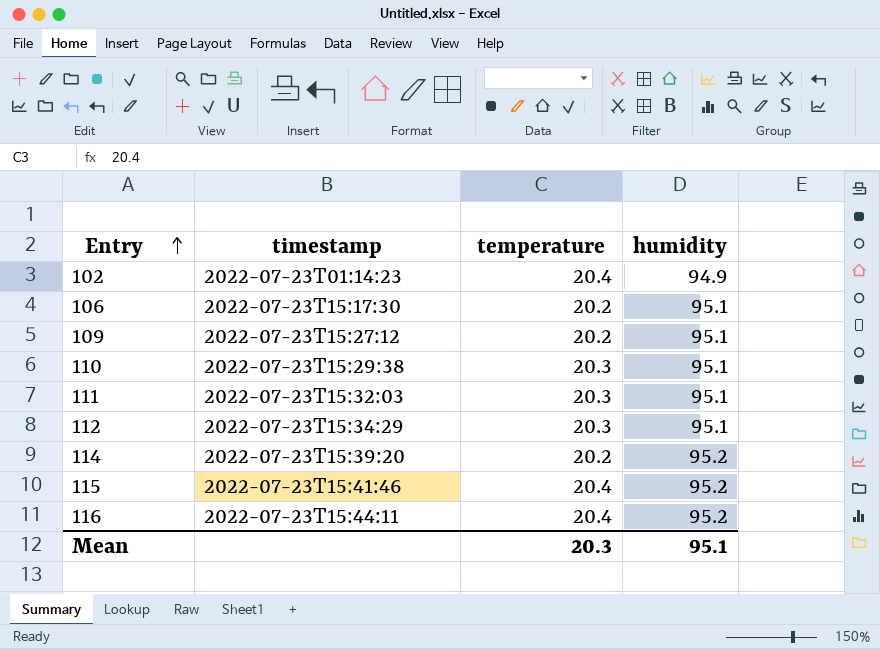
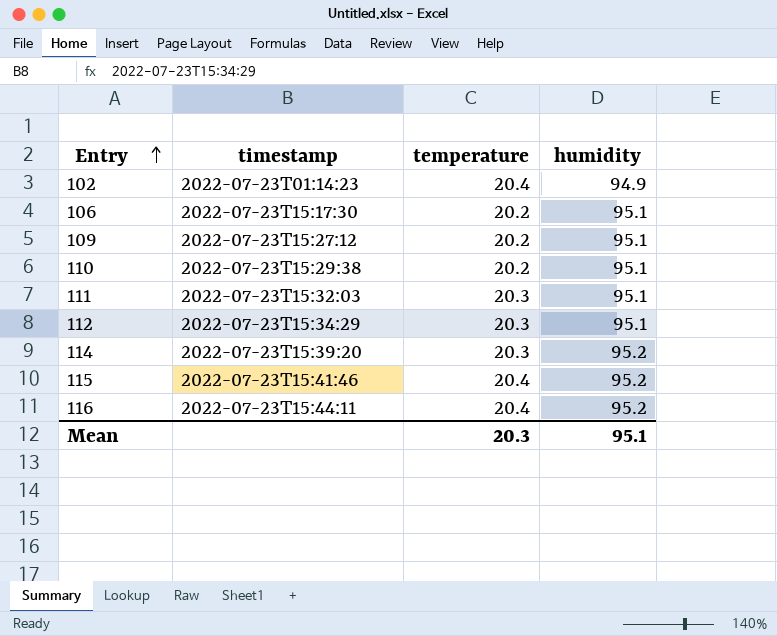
110 | temperature: 20.3 -> 20.2
114 | temperature: 20.2 -> 20.3

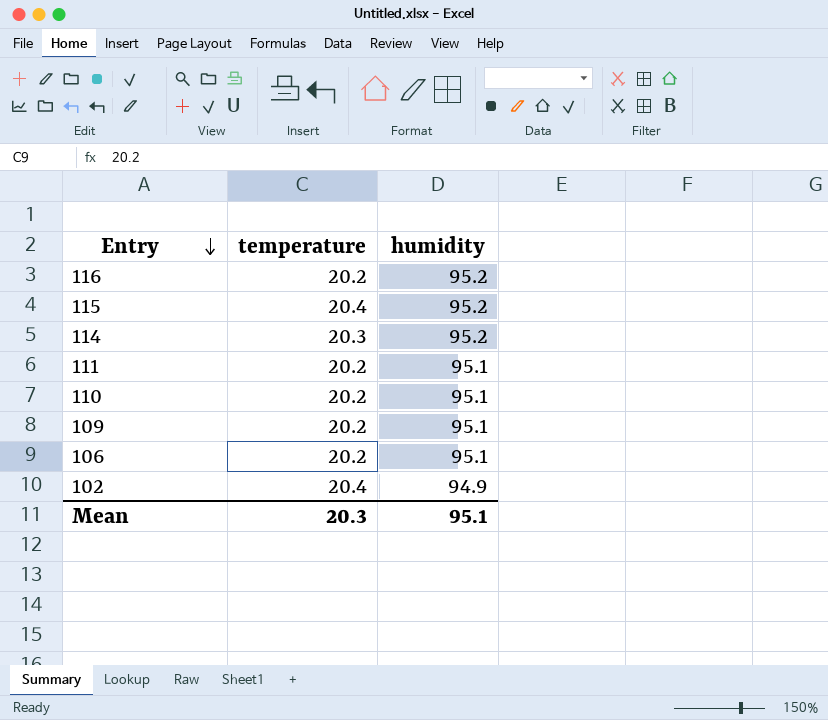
row order: Entry ascending -> Entry descending
column timestamp | position: 2 -> none
row 112: 2022-07-23T15:34:29 | 20.3 | 95.1 -> none
116 | temperature: 20.4 -> 20.2
111 | temperature: 20.3 -> 20.2

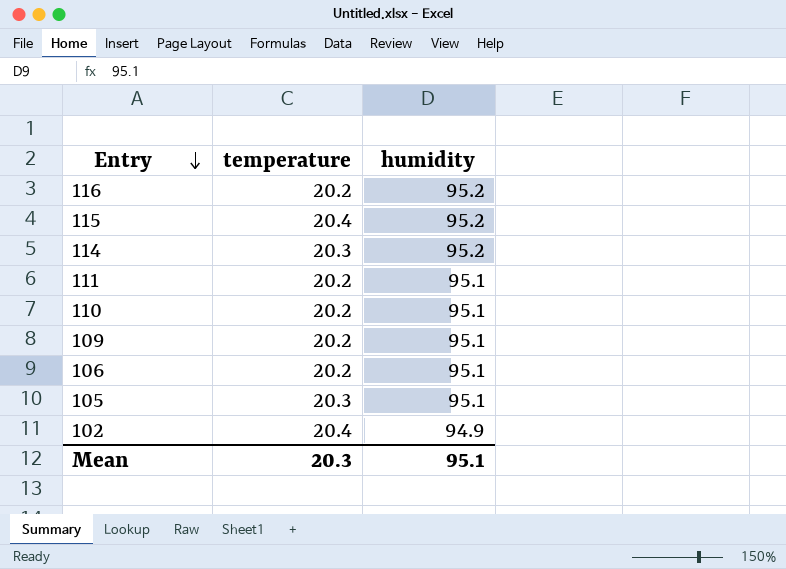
row 105: none -> 20.3 | 95.1

